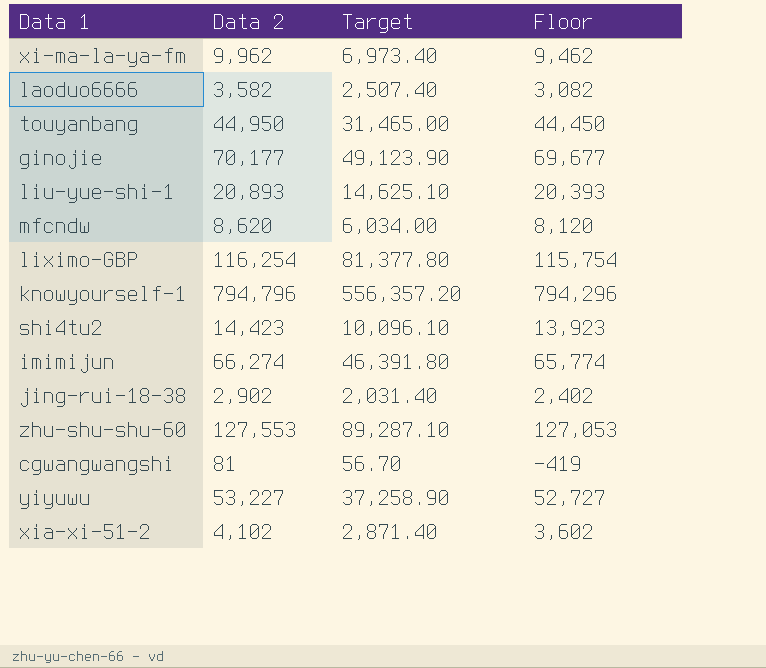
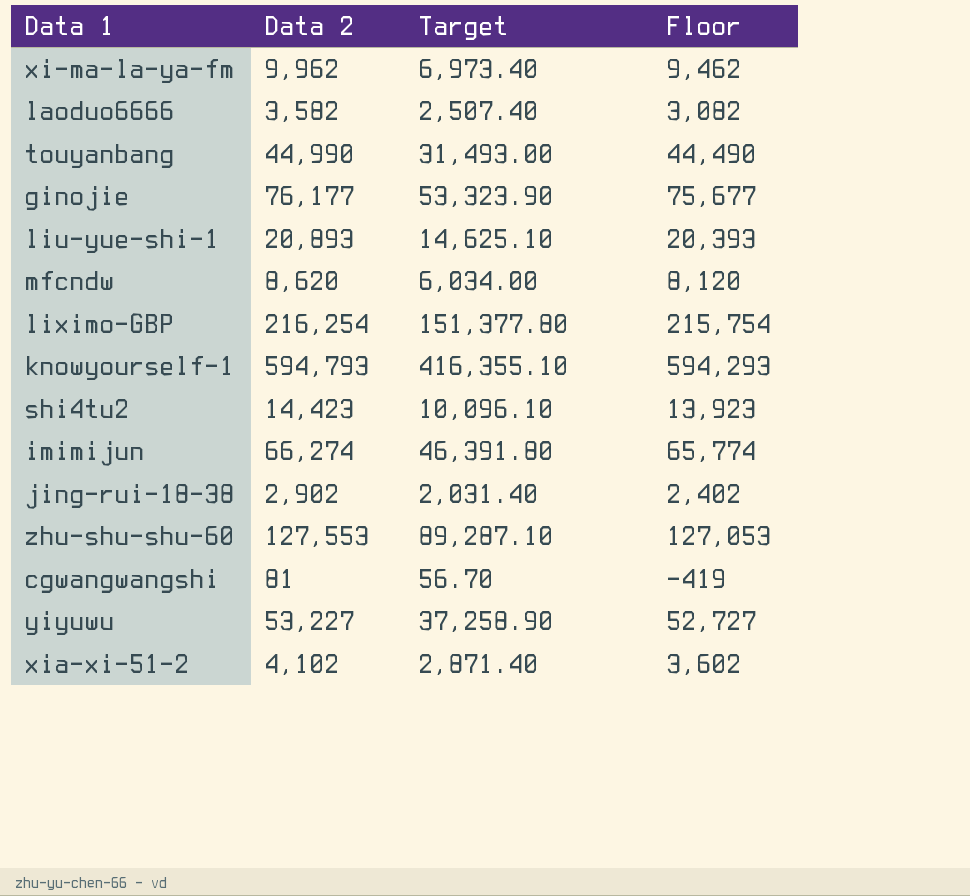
touyanbang | Data 2: 44,950 -> 44,990
touyanbang | Target: 31,465.00 -> 31,493.00
touyanbang | Floor: 44,450 -> 44,490
ginojie | Data 2: 70,177 -> 76,177
ginojie | Target: 49,123.90 -> 53,323.90
ginojie | Floor: 69,677 -> 75,677
liximo-GBP | Data 2: 116,254 -> 216,254
liximo-GBP | Target: 81,377.80 -> 151,377.80
liximo-GBP | Floor: 115,754 -> 215,754
knowyourself-1 | Data 2: 794,796 -> 594,793
knowyourself-1 | Target: 556,357.20 -> 416,355.10
knowyourself-1 | Floor: 794,296 -> 594,293

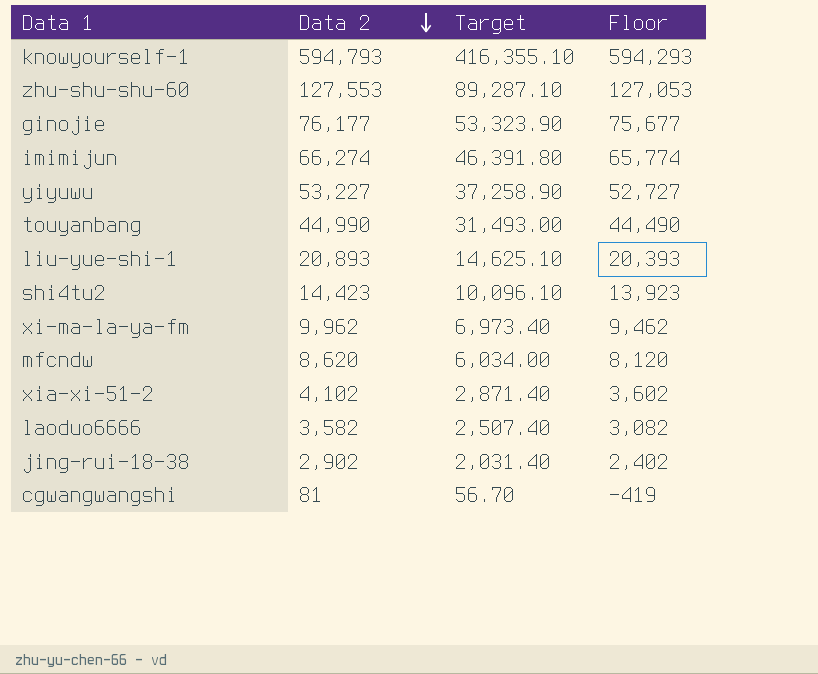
row order: none -> Data 2 descending
row liximo-GBP: 216,254 | 151,377.80 | 215,754 -> none

